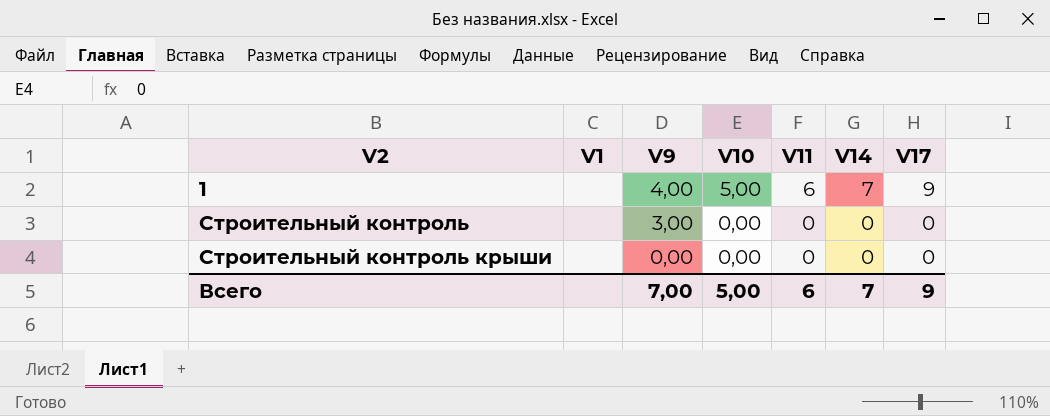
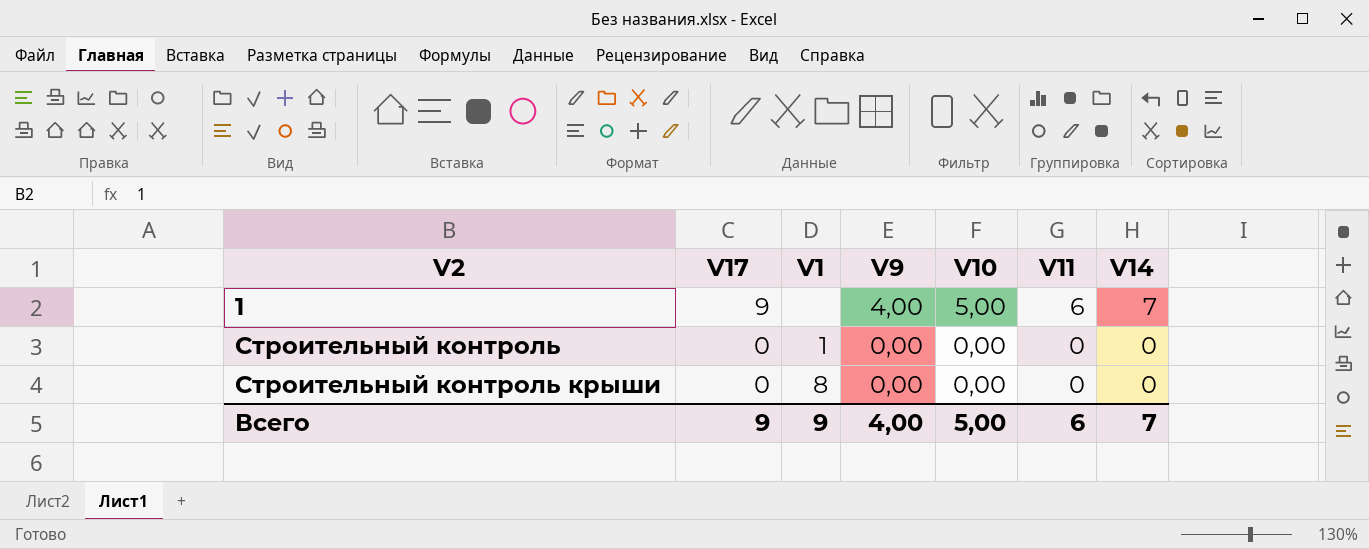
column V17 | position: 7 -> 2
Строительный контроль | V1: none -> 1
Строительный контроль | V9: 3,00 -> 0,00
Строительный контроль крыши | V1: none -> 8
Всего | V1: none -> 9
Всего | V9: 7,00 -> 4,00

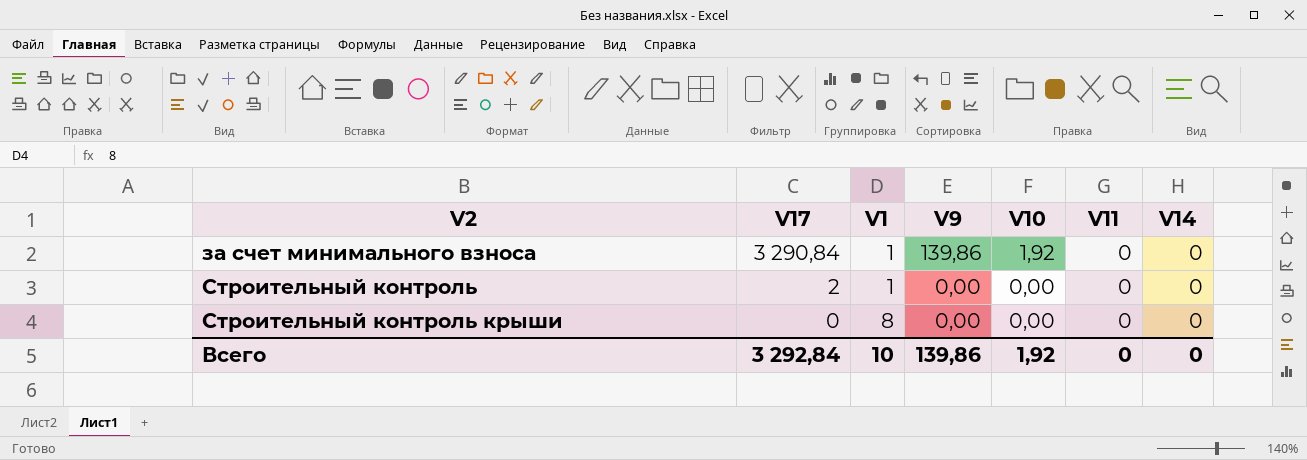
row 1: 9 | none | 4,00 | 5,00 | 6 | 7 -> none
row за счет минимального взноса: none -> 3 290,84 | 1 | 139,86 | 1,92 | 0 | 0
Строительный контроль | V17: 0 -> 2
Всего | V17: 9 -> 3 292,84
Всего | V1: 9 -> 10
Всего | V9: 4,00 -> 139,86
Всего | V10: 5,00 -> 1,92
Всего | V11: 6 -> 0
Всего | V14: 7 -> 0

